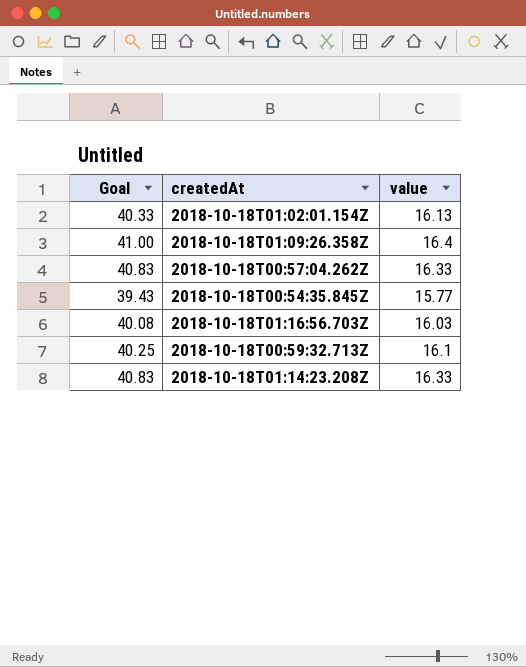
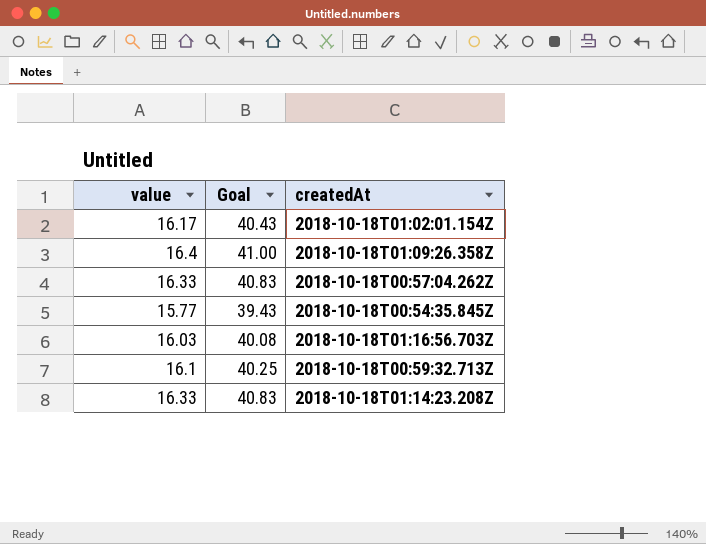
column value | position: 3 -> 1
2018-10-18T01:02:01.154Z | value: 16.13 -> 16.17
2018-10-18T01:02:01.154Z | Goal: 40.33 -> 40.43

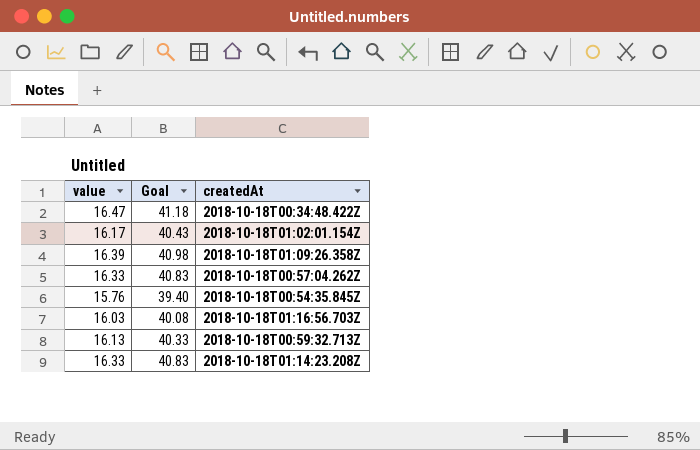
row 2018-10-18T00:34:48.422Z: none -> 16.47 | 41.18
2018-10-18T01:09:26.358Z | value: 16.4 -> 16.39
2018-10-18T01:09:26.358Z | Goal: 41.00 -> 40.98
2018-10-18T00:54:35.845Z | value: 15.77 -> 15.76
2018-10-18T00:54:35.845Z | Goal: 39.43 -> 39.40
2018-10-18T00:59:32.713Z | value: 16.1 -> 16.13
2018-10-18T00:59:32.713Z | Goal: 40.25 -> 40.33

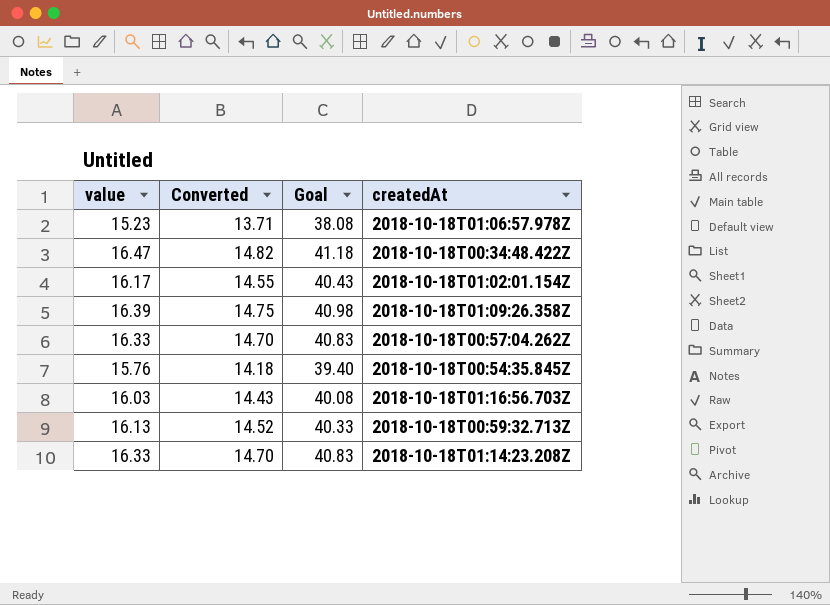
column Converted | formula: none -> [value] * 0.9
row 2018-10-18T01:06:57.978Z: none -> 15.23 | 13.71 | 38.08

